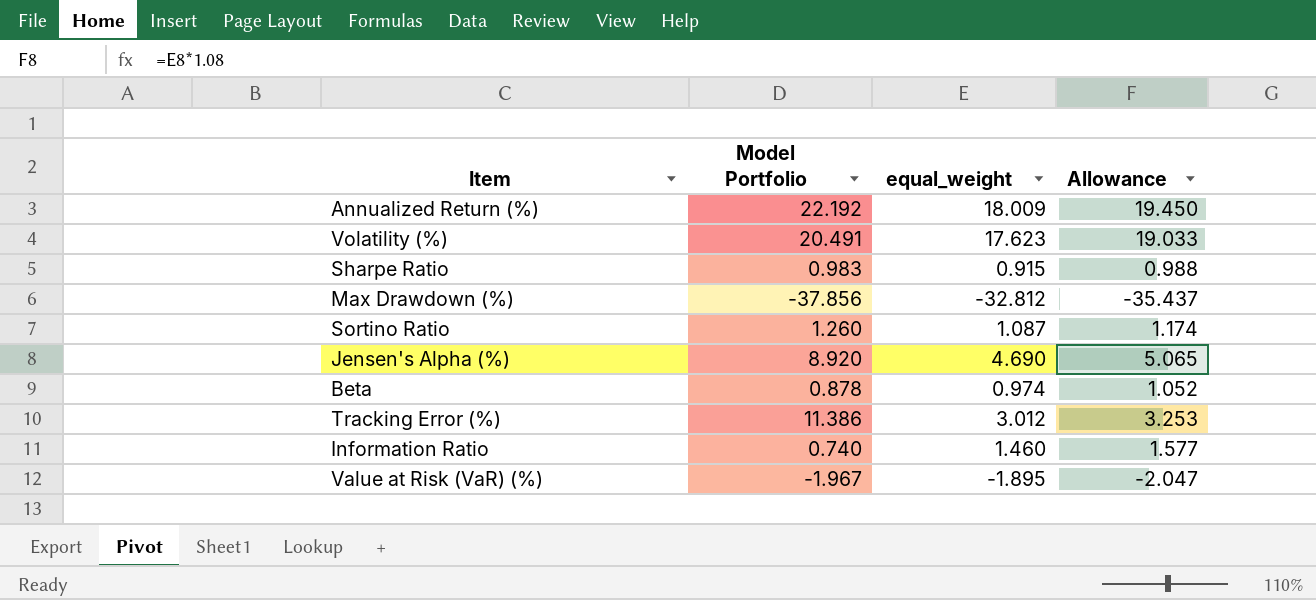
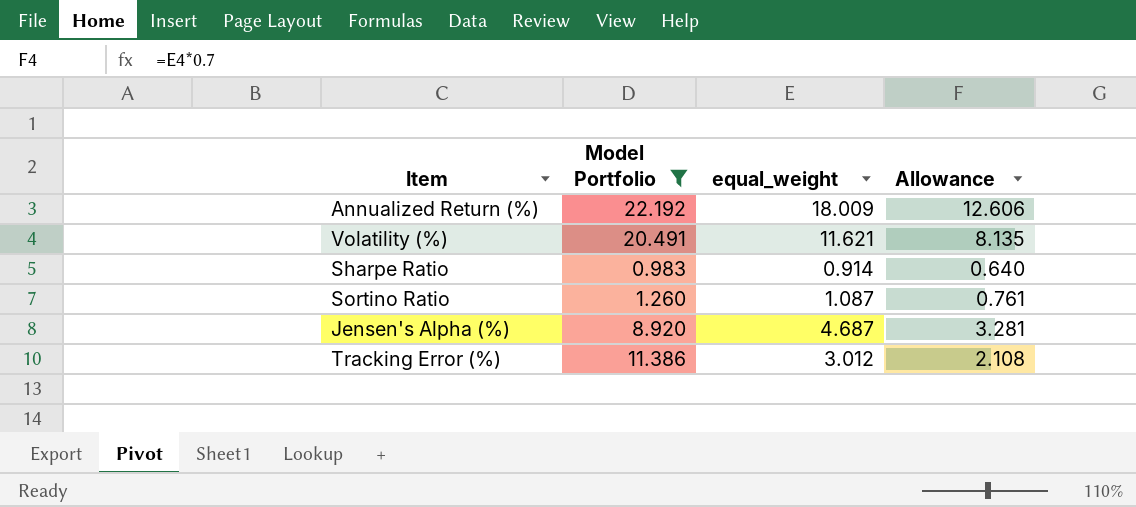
filter: none -> Model Portfolio >= 0.983
column Allowance | formula: [equal_weight] * 1.08 -> [equal_weight] * 0.7
Volatility (%) | equal_weight: 17.623 -> 11.621
Sharpe Ratio | equal_weight: 0.915 -> 0.914
Jensen's Alpha (%) | equal_weight: 4.690 -> 4.687

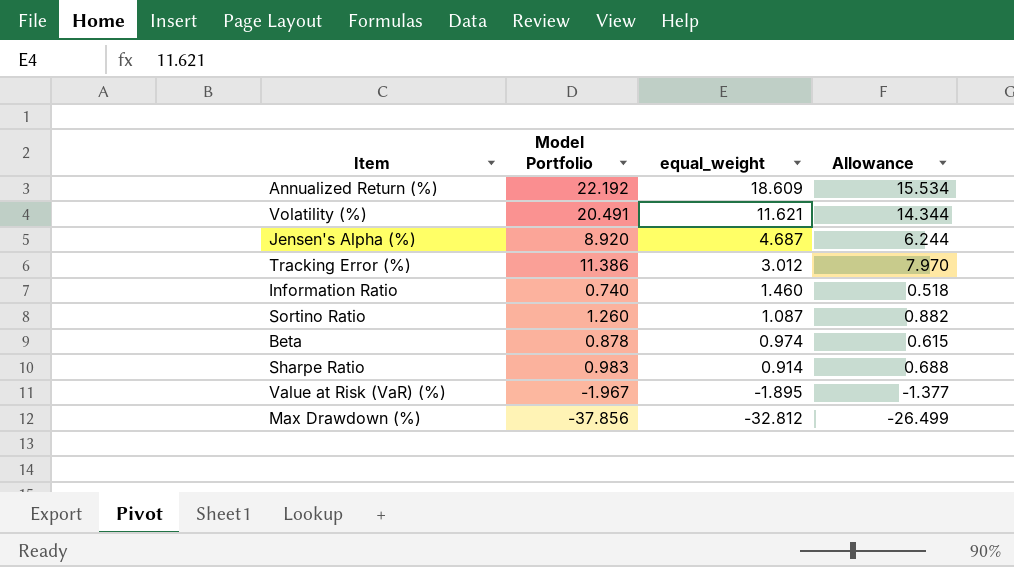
filter: Model Portfolio >= 0.983 -> none
row order: none -> equal_weight descending
column Allowance | formula: [equal_weight] * 0.7 -> [Model Portfolio] * 0.7
Annualized Return (%) | equal_weight: 18.009 -> 18.609

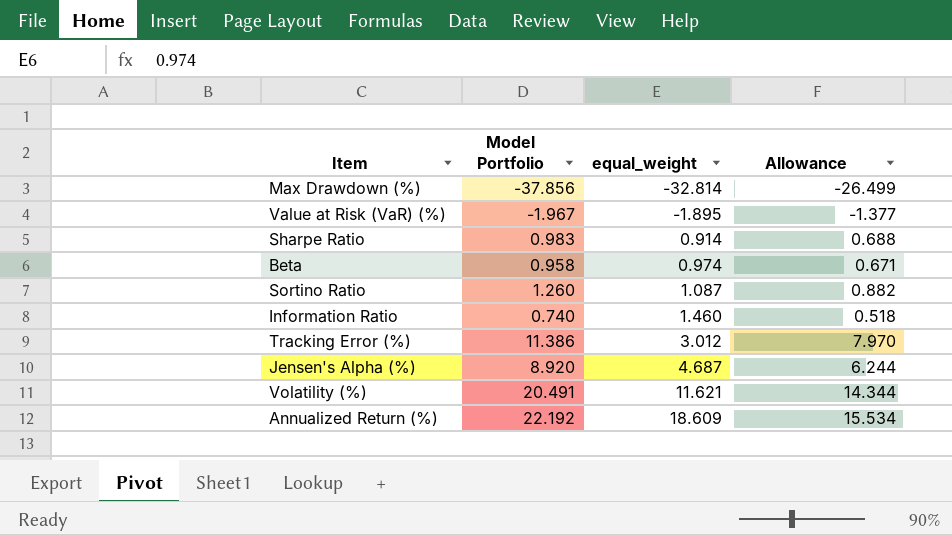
row order: equal_weight descending -> equal_weight ascending
Max Drawdown (%) | equal_weight: -32.812 -> -32.814
Beta | Model Portfolio: 0.878 -> 0.958
Beta | Allowance: 0.615 -> 0.671

